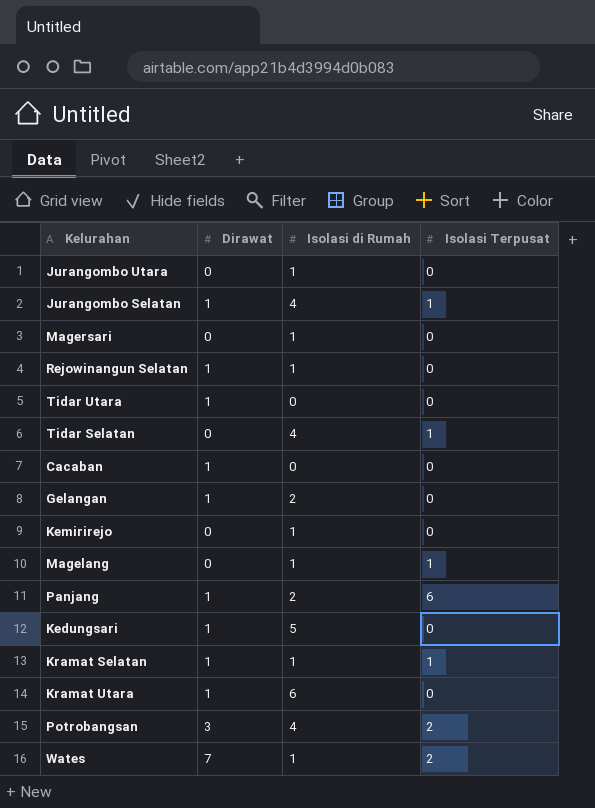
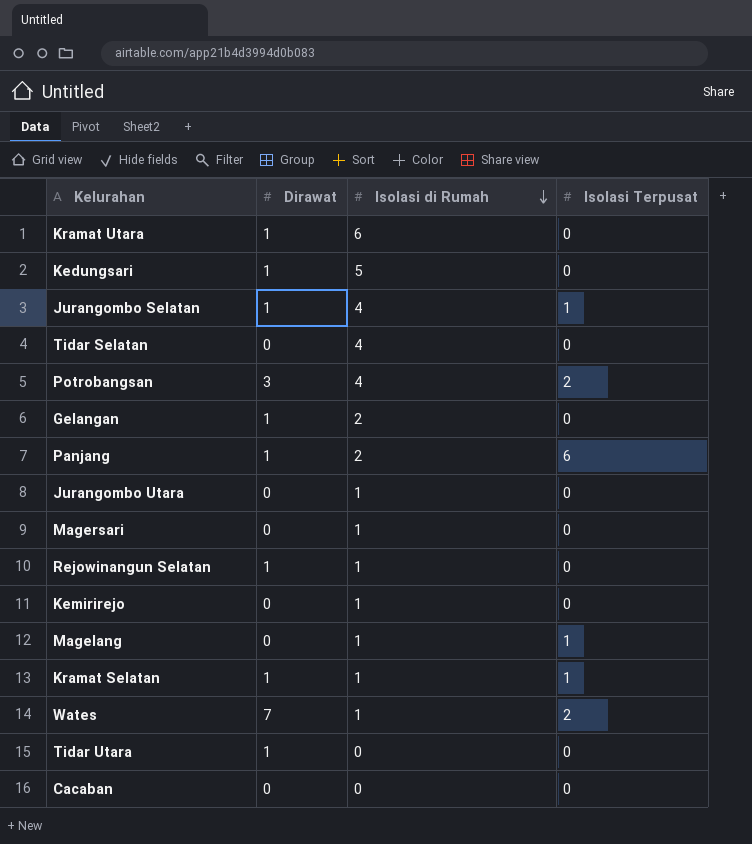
row order: none -> Isolasi di Rumah descending
Tidar Selatan | Isolasi Terpusat: 1 -> 0
Cacaban | Dirawat: 1 -> 0

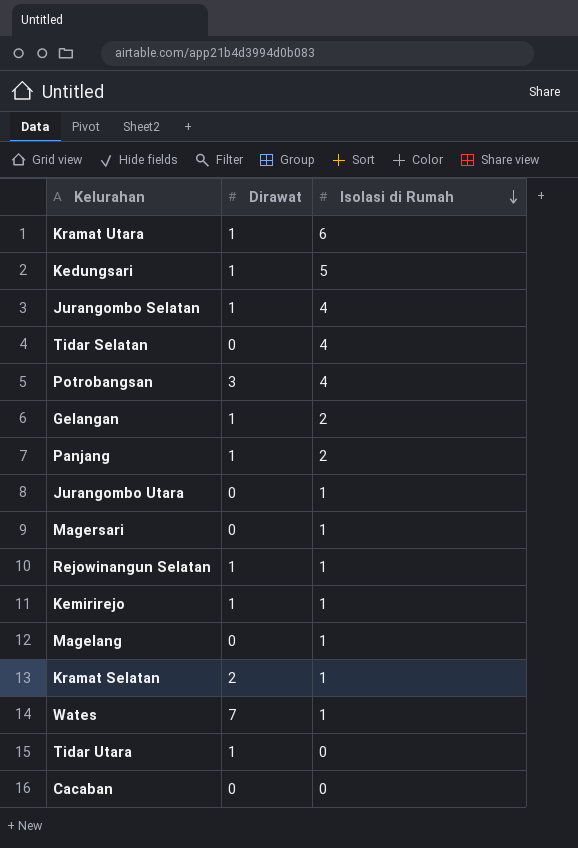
column Isolasi Terpusat | position: 4 -> none
Kemirirejo | Dirawat: 0 -> 1
Kramat Selatan | Dirawat: 1 -> 2

